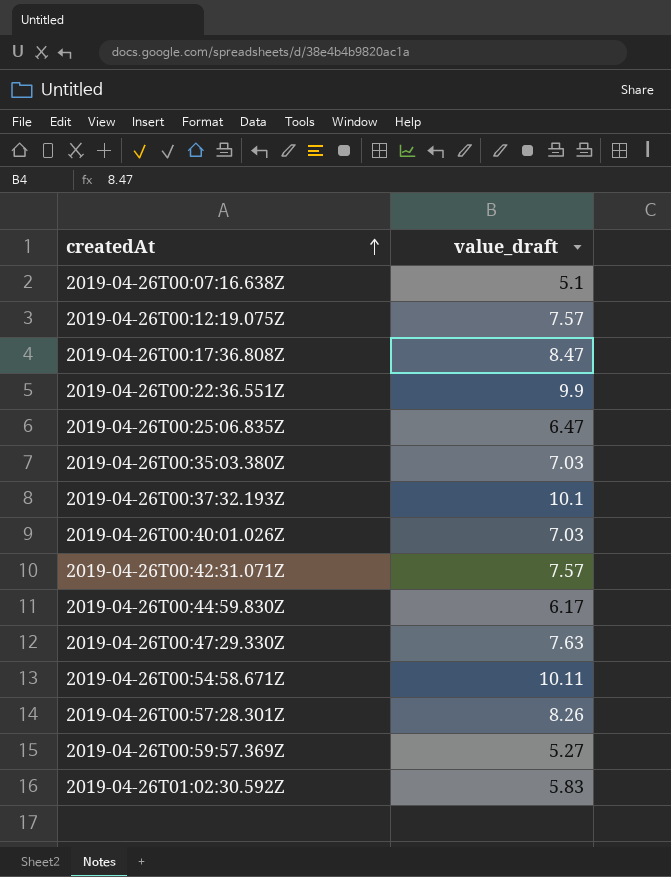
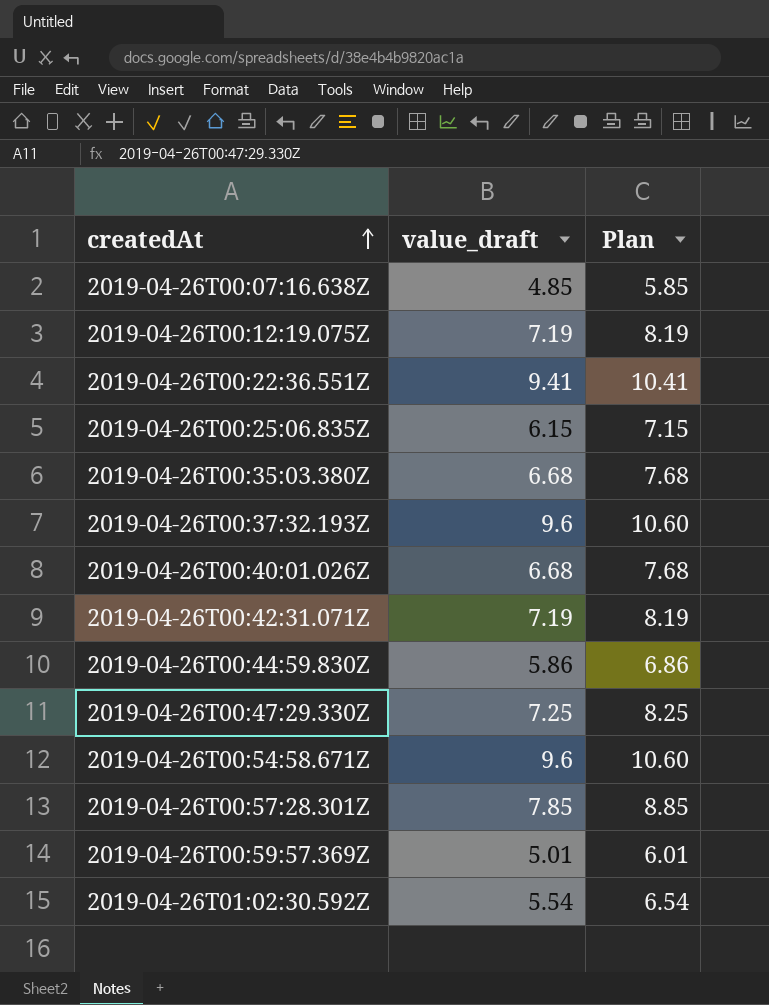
column Plan | formula: none -> [value_draft] + 1
row 2019-04-26T00:17:36.808Z: 8.47 -> none
2019-04-26T00:07:16.638Z | value_draft: 5.1 -> 4.85
2019-04-26T00:12:19.075Z | value_draft: 7.57 -> 7.19
2019-04-26T00:22:36.551Z | value_draft: 9.9 -> 9.41
2019-04-26T00:25:06.835Z | value_draft: 6.47 -> 6.15
2019-04-26T00:35:03.380Z | value_draft: 7.03 -> 6.68
2019-04-26T00:37:32.193Z | value_draft: 10.1 -> 9.6
2019-04-26T00:40:01.026Z | value_draft: 7.03 -> 6.68
2019-04-26T00:42:31.071Z | value_draft: 7.57 -> 7.19
2019-04-26T00:44:59.830Z | value_draft: 6.17 -> 5.86
2019-04-26T00:47:29.330Z | value_draft: 7.63 -> 7.25
2019-04-26T00:54:58.671Z | value_draft: 10.11 -> 9.6
2019-04-26T00:57:28.301Z | value_draft: 8.26 -> 7.85
2019-04-26T00:59:57.369Z | value_draft: 5.27 -> 5.01
2019-04-26T01:02:30.592Z | value_draft: 5.83 -> 5.54

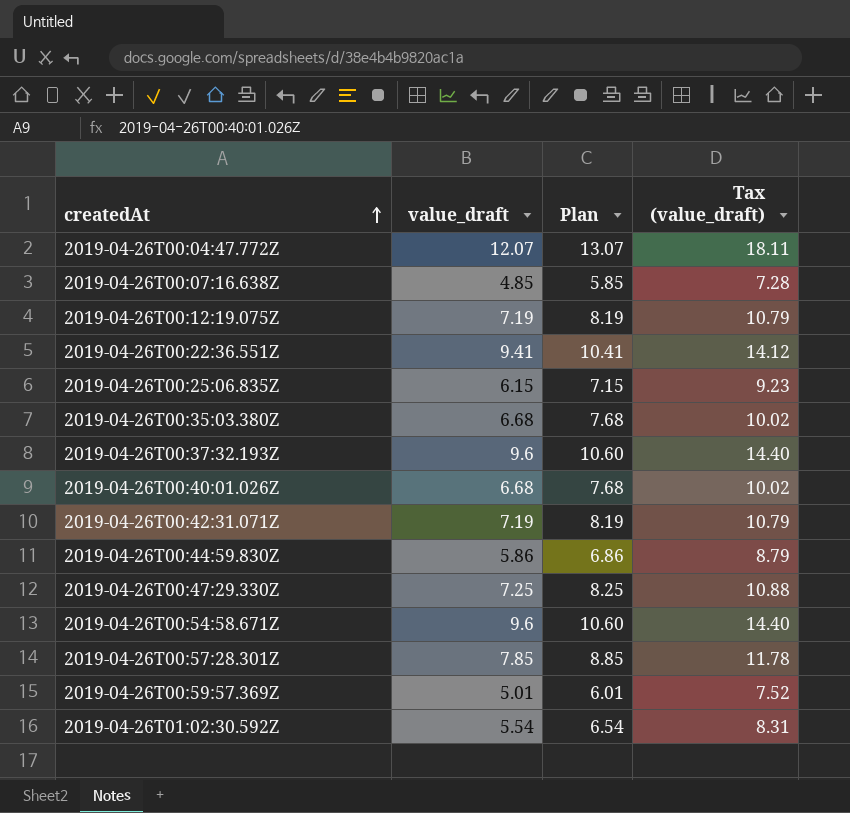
column Tax (value_draft) | formula: none -> [value_draft] * 1.5
row 2019-04-26T00:04:47.772Z: none -> 12.07 | 13.07 | 18.11

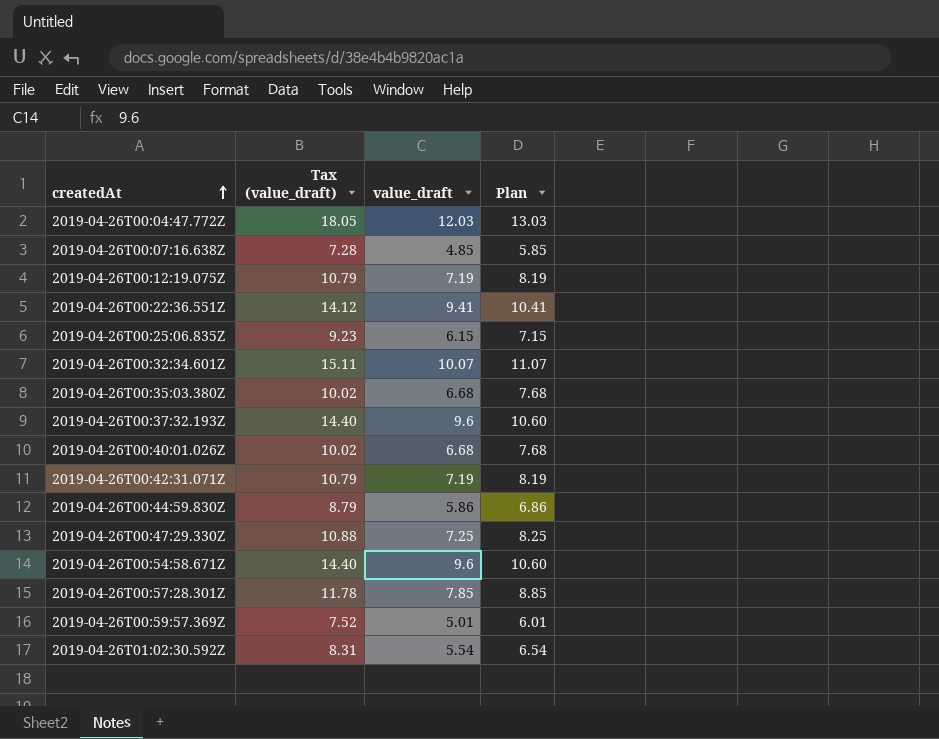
column Tax (value_draft) | position: 4 -> 2
2019-04-26T00:04:47.772Z | Tax (value_draft): 18.11 -> 18.05
2019-04-26T00:04:47.772Z | value_draft: 12.07 -> 12.03
2019-04-26T00:04:47.772Z | Plan: 13.07 -> 13.03
row 2019-04-26T00:32:34.601Z: none -> 15.11 | 10.07 | 11.07

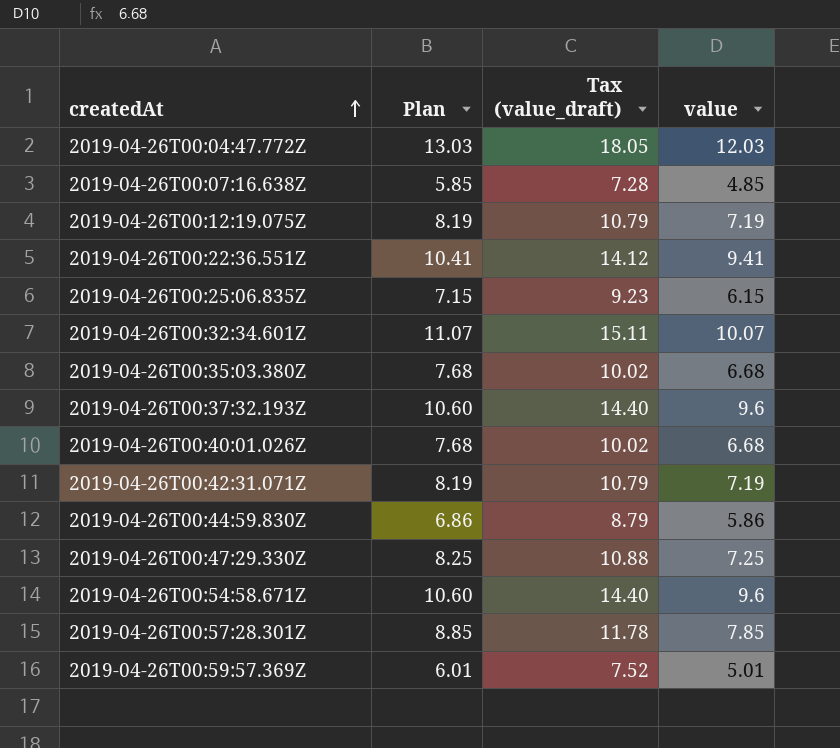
column Plan | position: 4 -> 2
column name: value_draft -> value
row 2019-04-26T01:02:30.592Z: 8.31 | 5.54 | 6.54 -> none

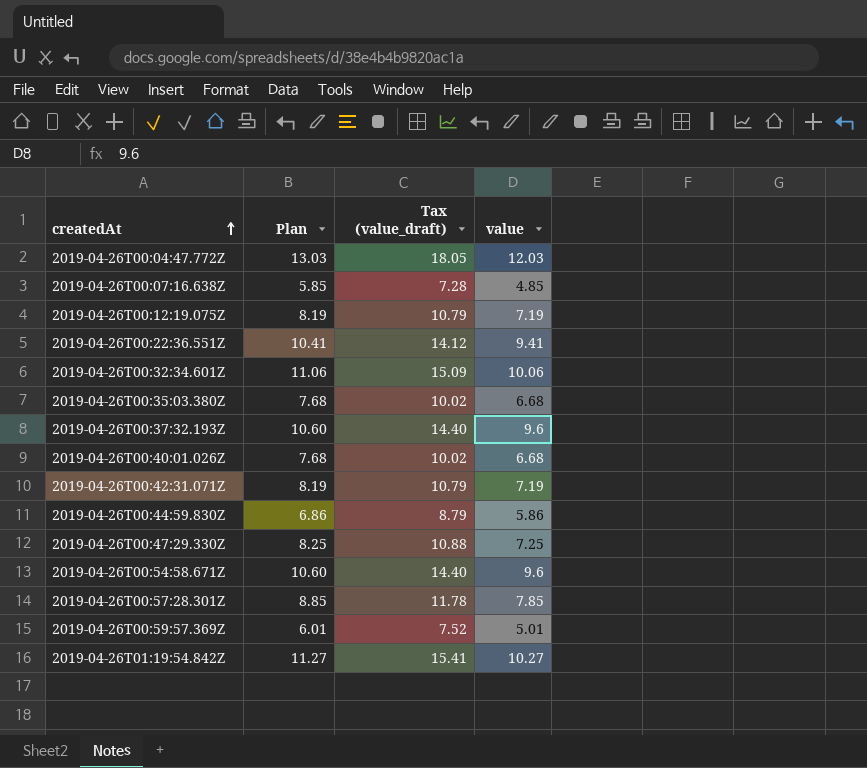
row 2019-04-26T00:25:06.835Z: 7.15 | 9.23 | 6.15 -> none
2019-04-26T00:32:34.601Z | Plan: 11.07 -> 11.06
2019-04-26T00:32:34.601Z | Tax (value_draft): 15.11 -> 15.09
2019-04-26T00:32:34.601Z | value: 10.07 -> 10.06
row 2019-04-26T01:19:54.842Z: none -> 11.27 | 15.41 | 10.27

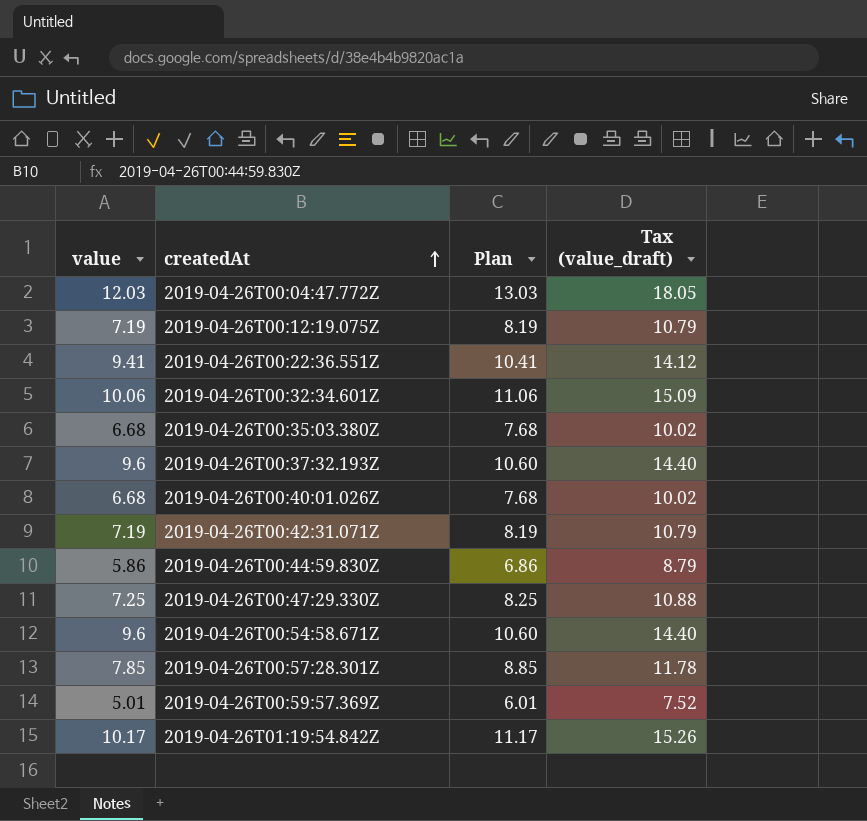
column value | position: 4 -> 1
row 2019-04-26T00:07:16.638Z: 5.85 | 7.28 | 4.85 -> none
2019-04-26T01:19:54.842Z | value: 10.27 -> 10.17
2019-04-26T01:19:54.842Z | Plan: 11.27 -> 11.17
2019-04-26T01:19:54.842Z | Tax (value_draft): 15.41 -> 15.26

